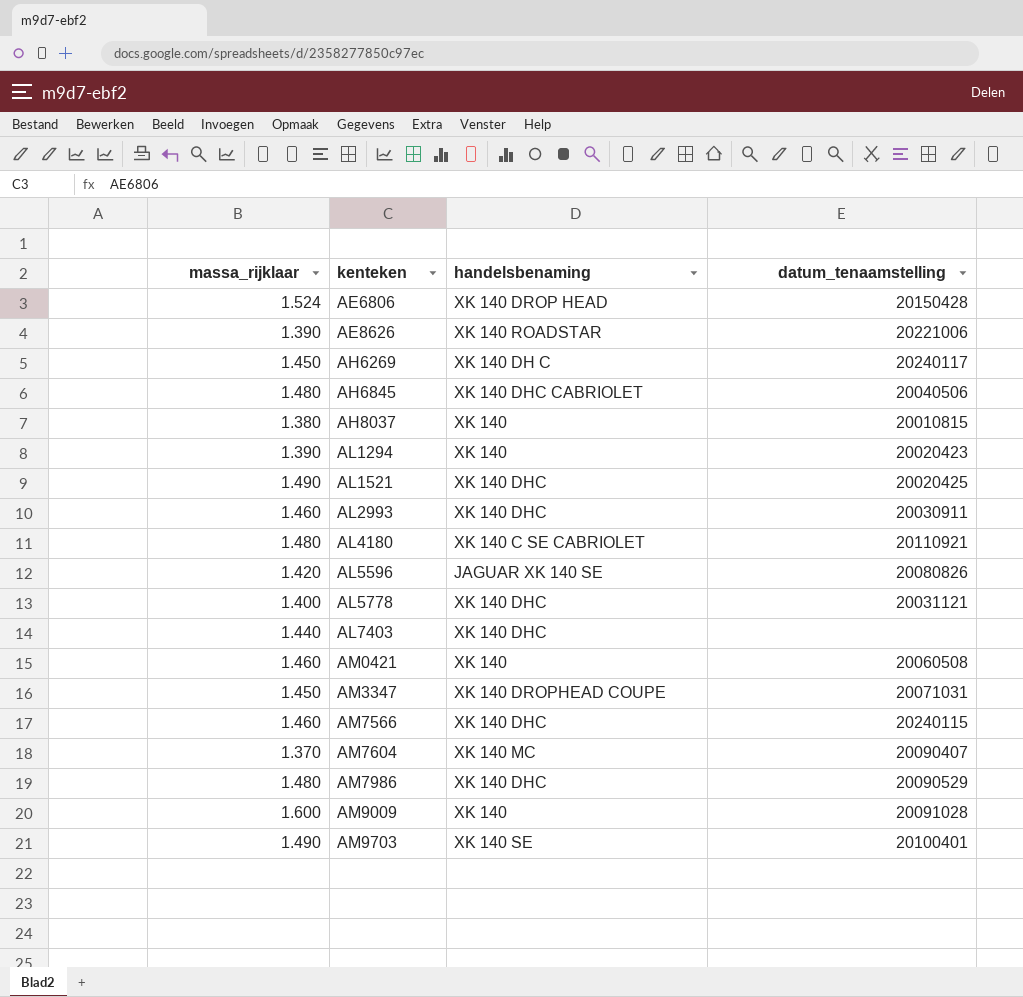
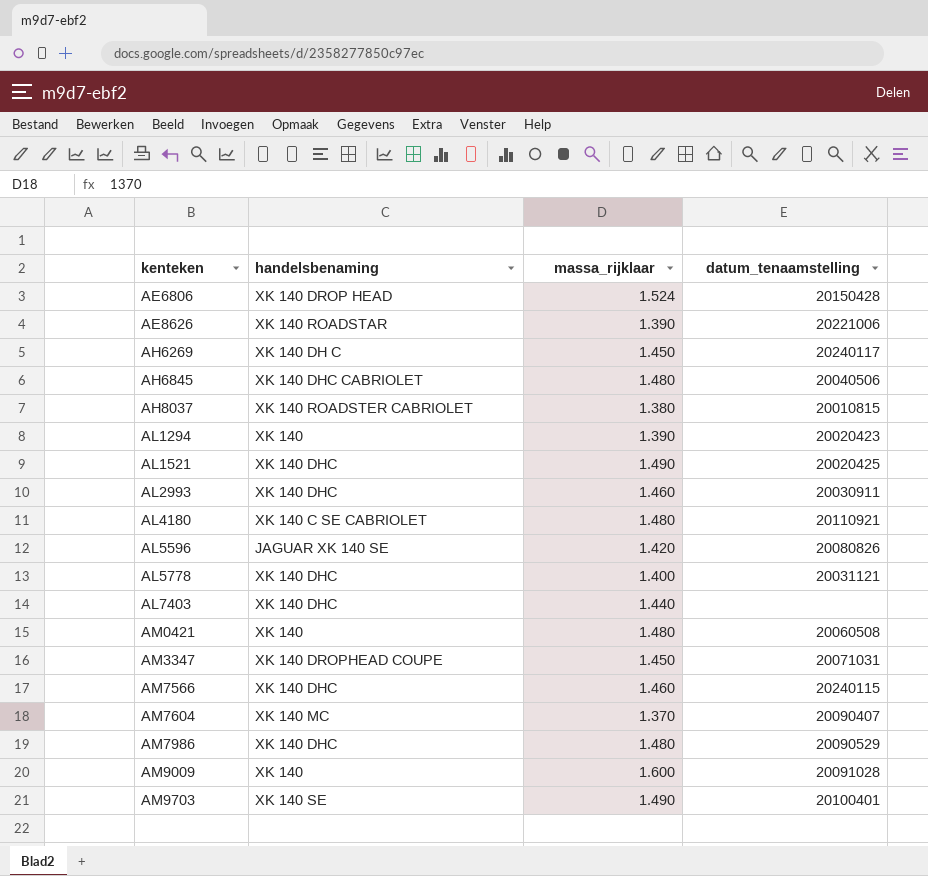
column massa_rijklaar | position: 1 -> 3
AH8037 | handelsbenaming: XK 140 -> XK 140 ROADSTER CABRIOLET
AM0421 | massa_rijklaar: 1.460 -> 1.480

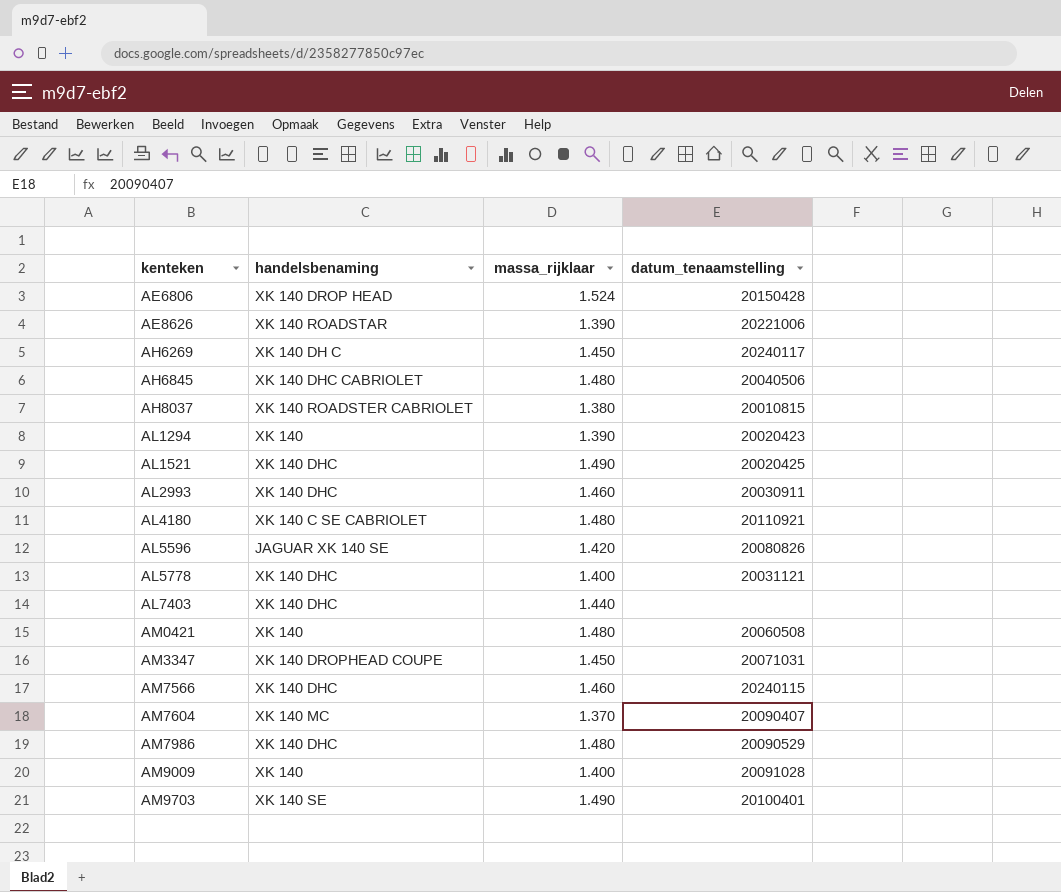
AM9009 | massa_rijklaar: 1.600 -> 1.400

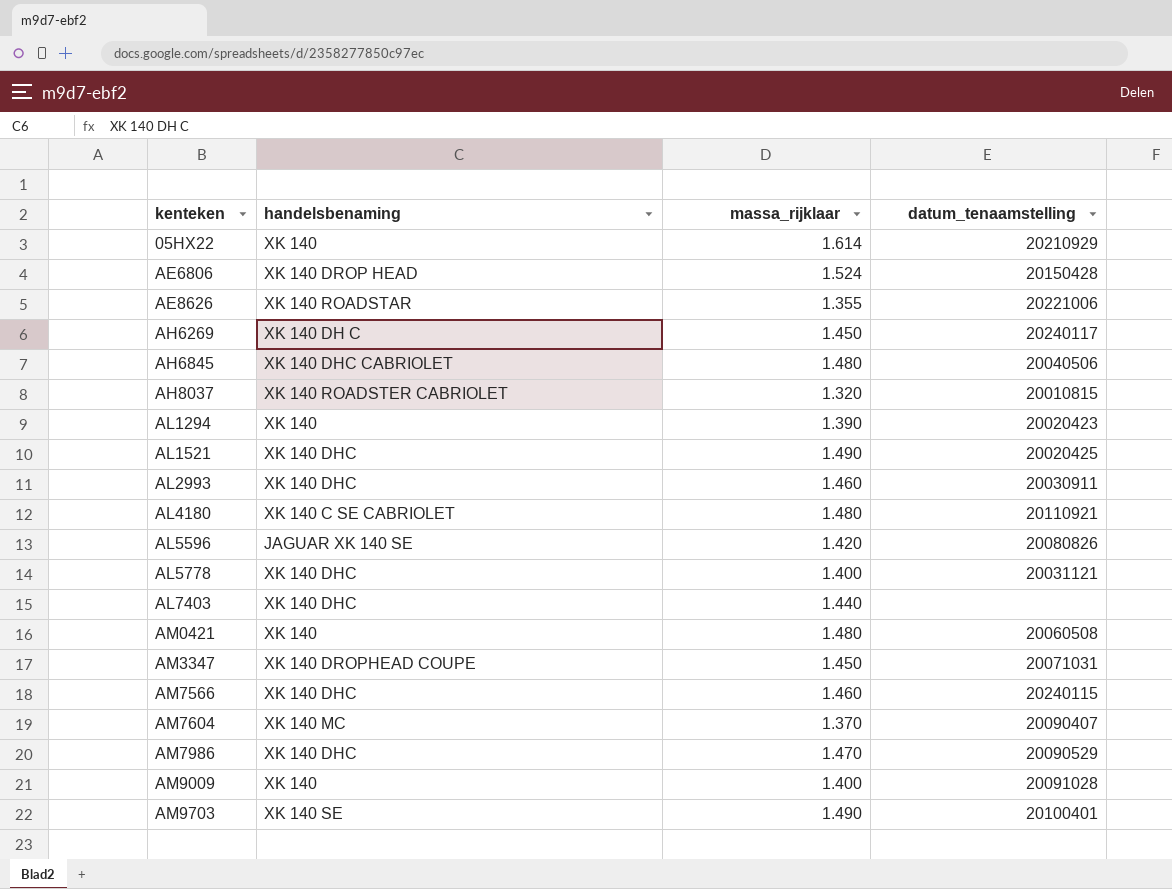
row 05HX22: none -> XK 140 | 1.614 | 20210929
AE8626 | massa_rijklaar: 1.390 -> 1.355
AH8037 | massa_rijklaar: 1.380 -> 1.320
AM7986 | massa_rijklaar: 1.480 -> 1.470

